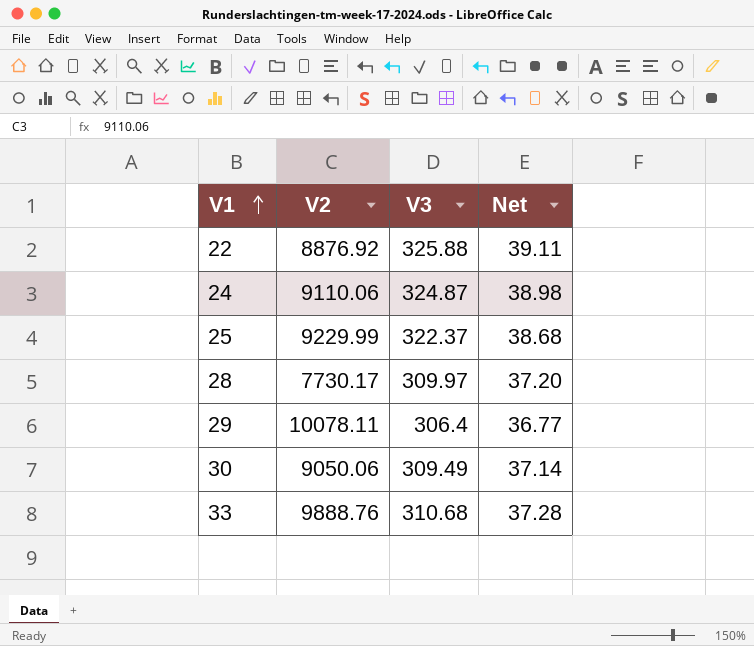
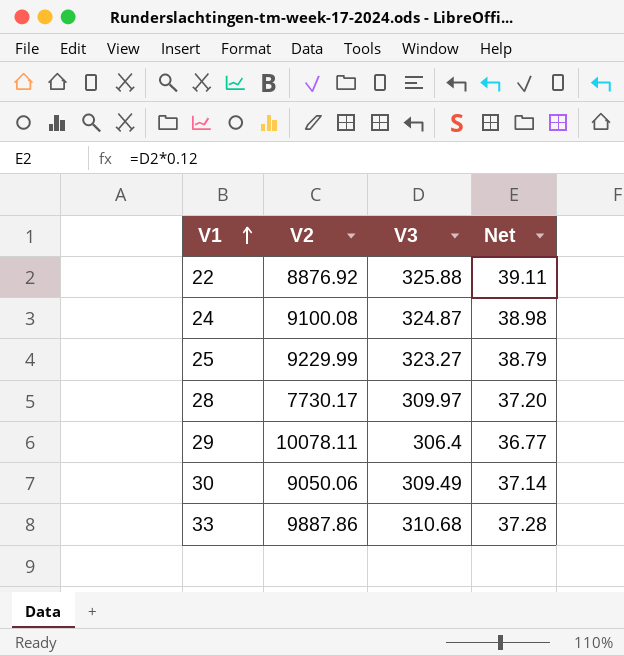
24 | V2: 9110.06 -> 9100.08
25 | V3: 322.37 -> 323.27
25 | Net: 38.68 -> 38.79
33 | V2: 9888.76 -> 9887.86

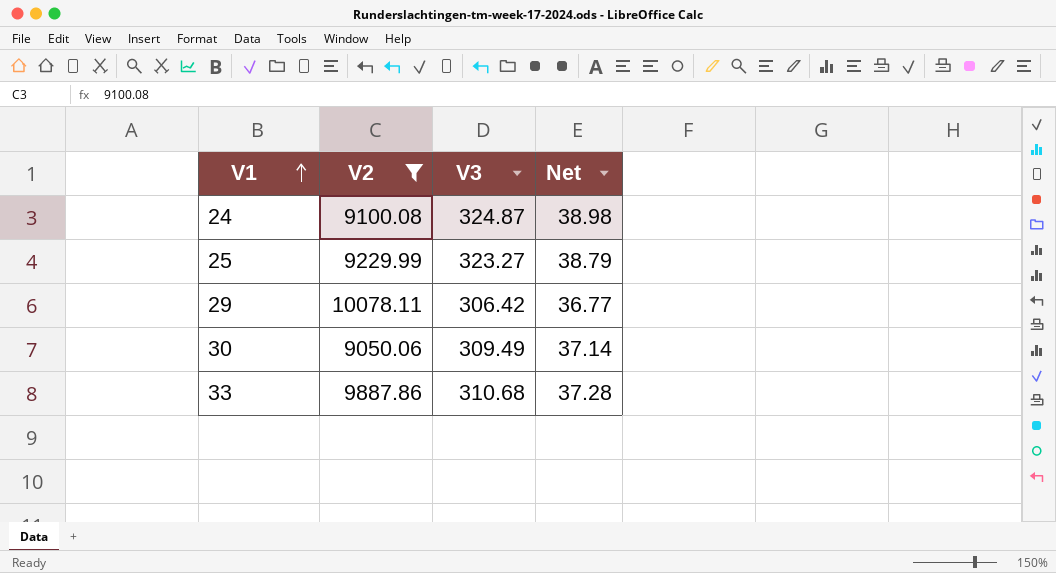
filter: none -> V2 >= 9050.06
29 | V3: 306.4 -> 306.42

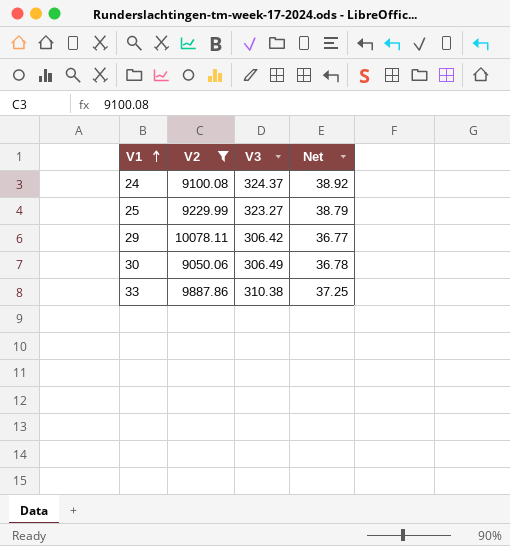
24 | V3: 324.87 -> 324.37
24 | Net: 38.98 -> 38.92
30 | V3: 309.49 -> 306.49
30 | Net: 37.14 -> 36.78
33 | V3: 310.68 -> 310.38
33 | Net: 37.28 -> 37.25

